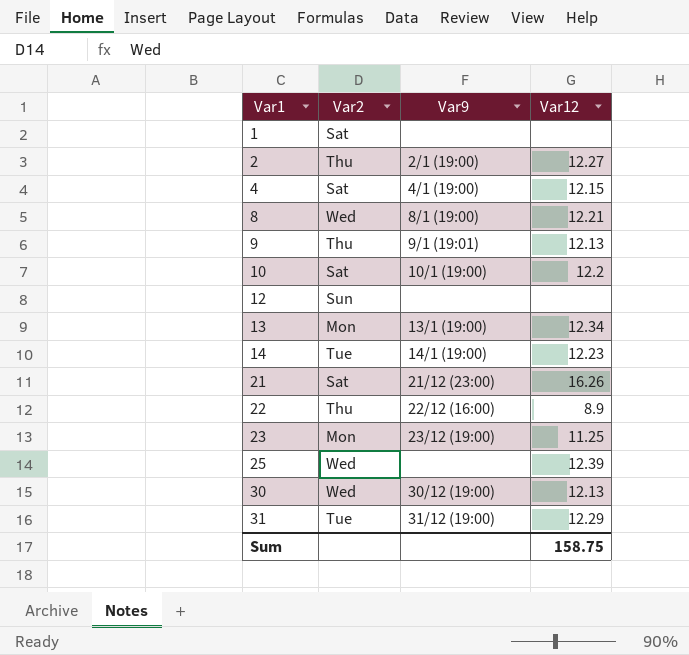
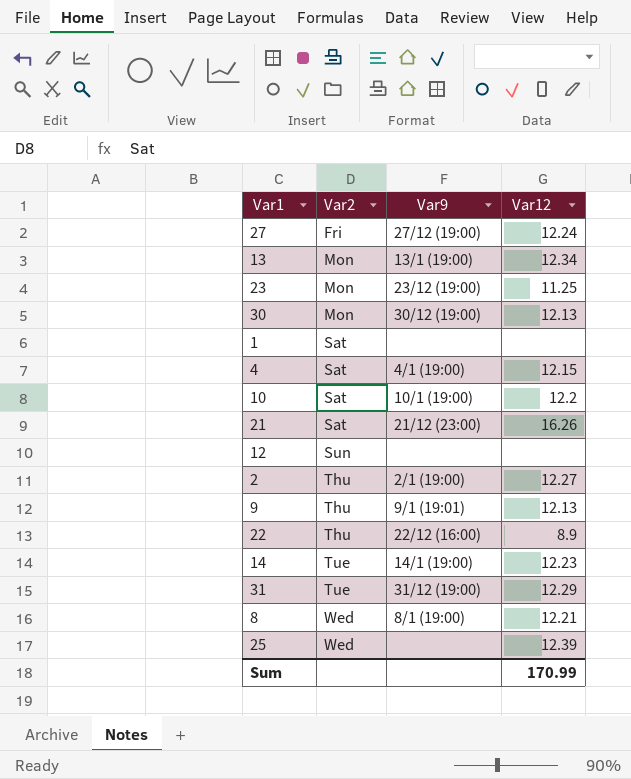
row order: Var1 ascending -> Var2 ascending
row 27: none -> Fri | 27/12 (19:00) | 12.24
30 | Var2: Wed -> Mon
Sum | Var12: 158.75 -> 170.99

